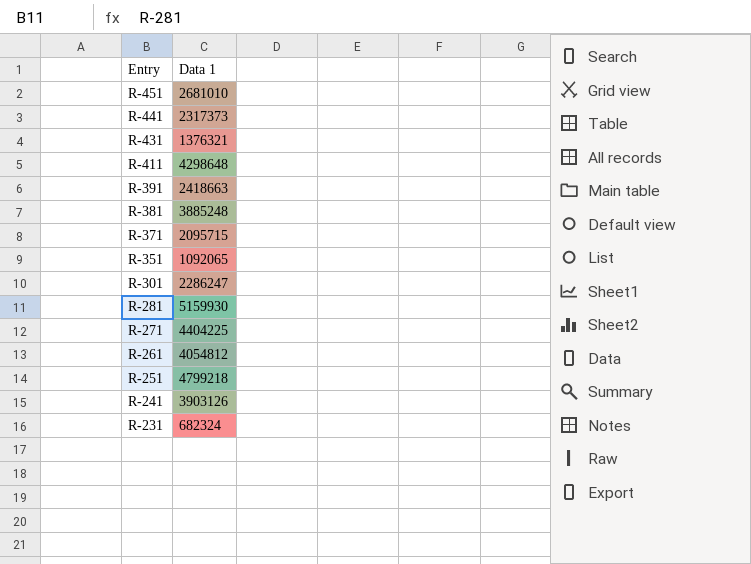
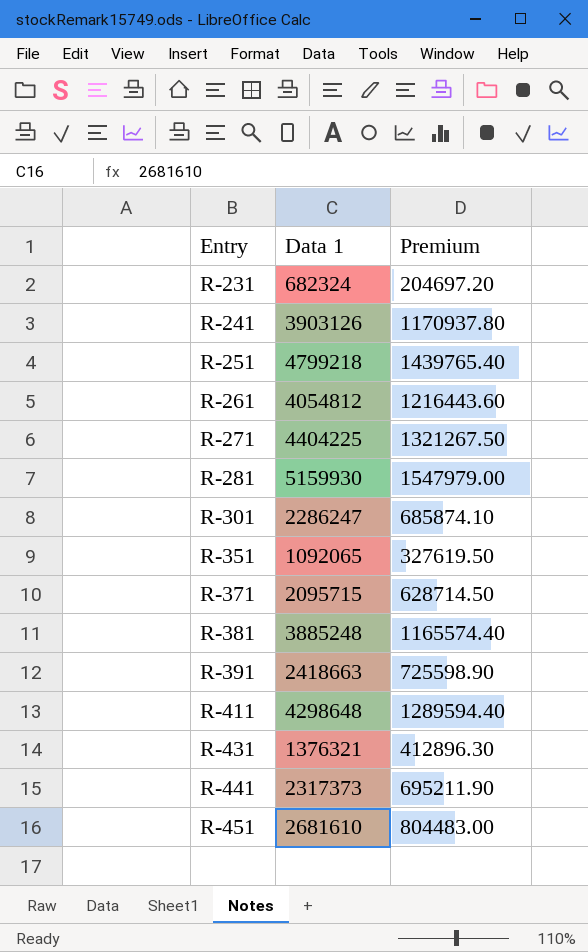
row order: Entry descending -> Entry ascending
column Premium | formula: none -> [Data 1] * 0.3
R-451 | Data 1: 2681010 -> 2681610

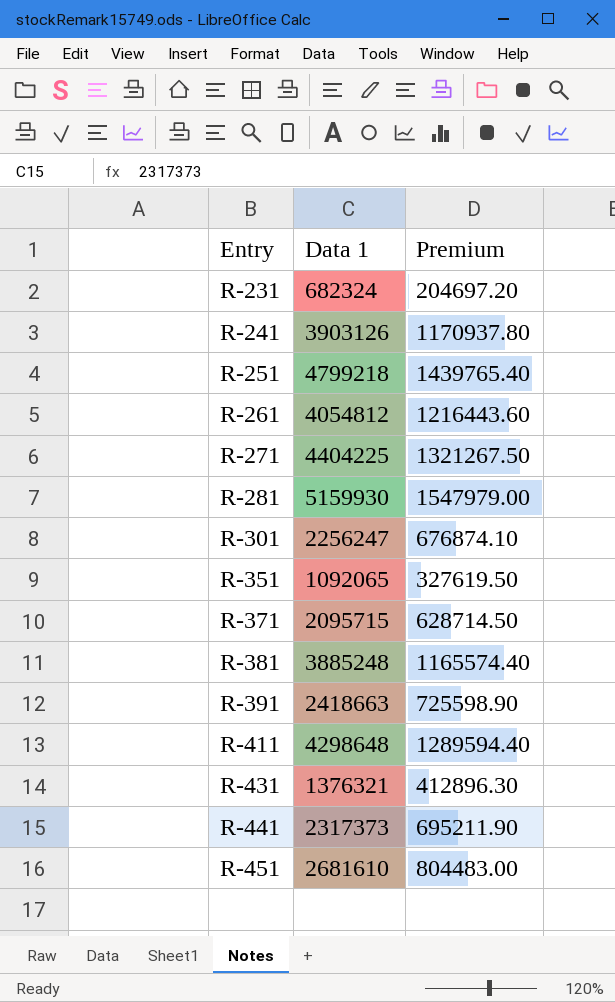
R-301 | Data 1: 2286247 -> 2256247
R-301 | Premium: 685874.10 -> 676874.10

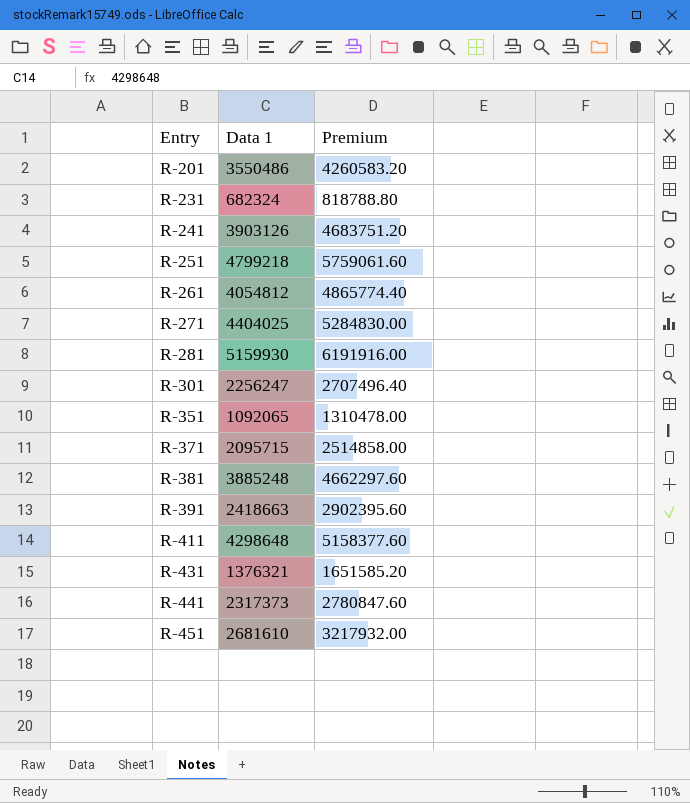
column Premium | formula: [Data 1] * 0.3 -> [Data 1] * 1.2
row R-201: none -> 3550486 | 4260583.20
R-271 | Data 1: 4404225 -> 4404025

